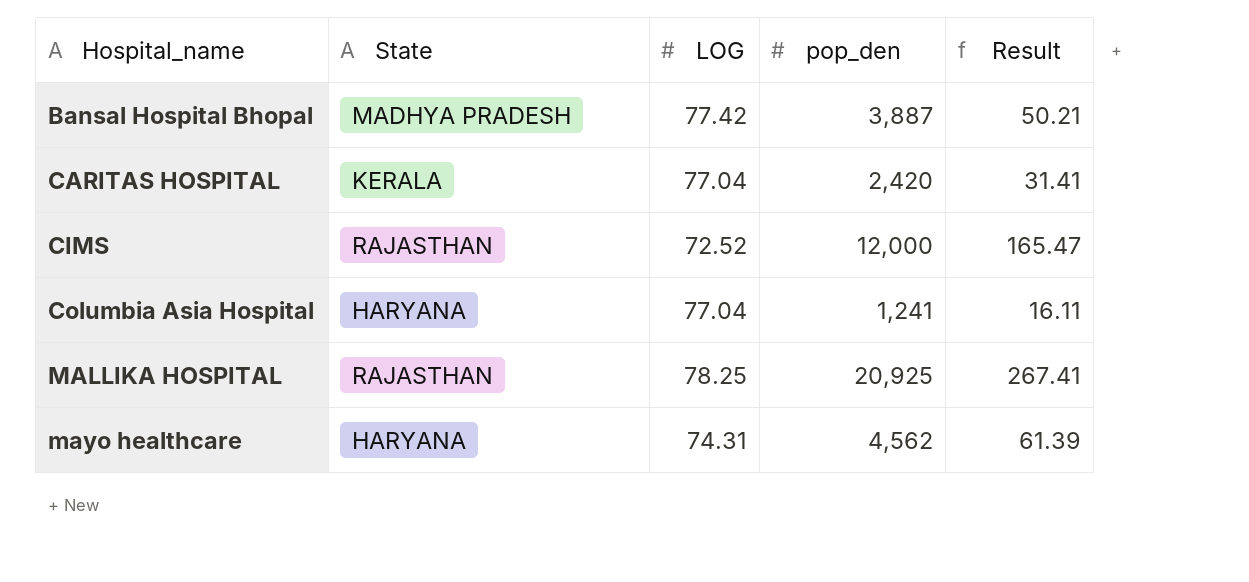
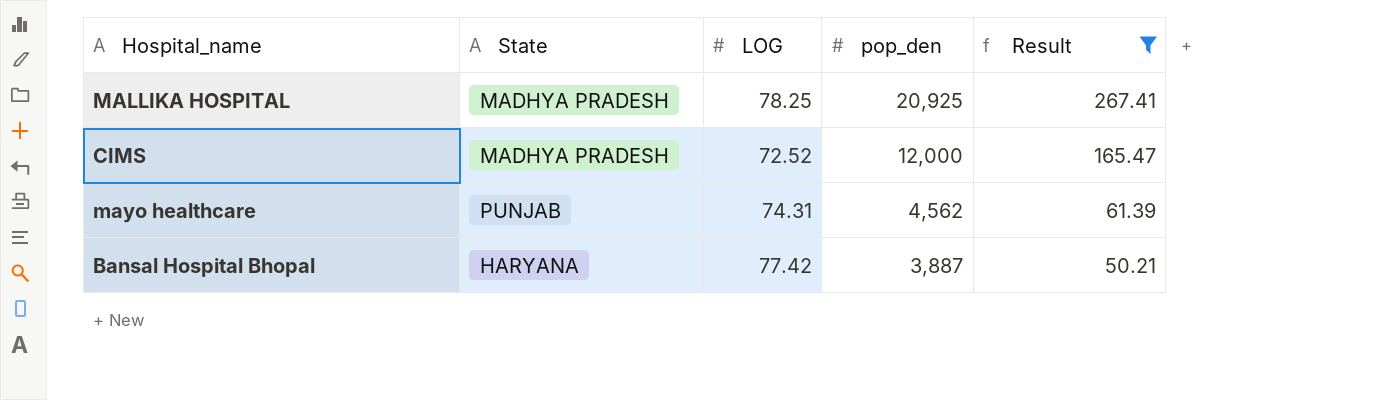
filter: none -> Result >= 50.21
row order: Hospital_name ascending -> pop_den descending
MALLIKA HOSPITAL | State: RAJASTHAN -> MADHYA PRADESH
CIMS | State: RAJASTHAN -> MADHYA PRADESH
mayo healthcare | State: HARYANA -> PUNJAB
Bansal Hospital Bhopal | State: MADHYA PRADESH -> HARYANA

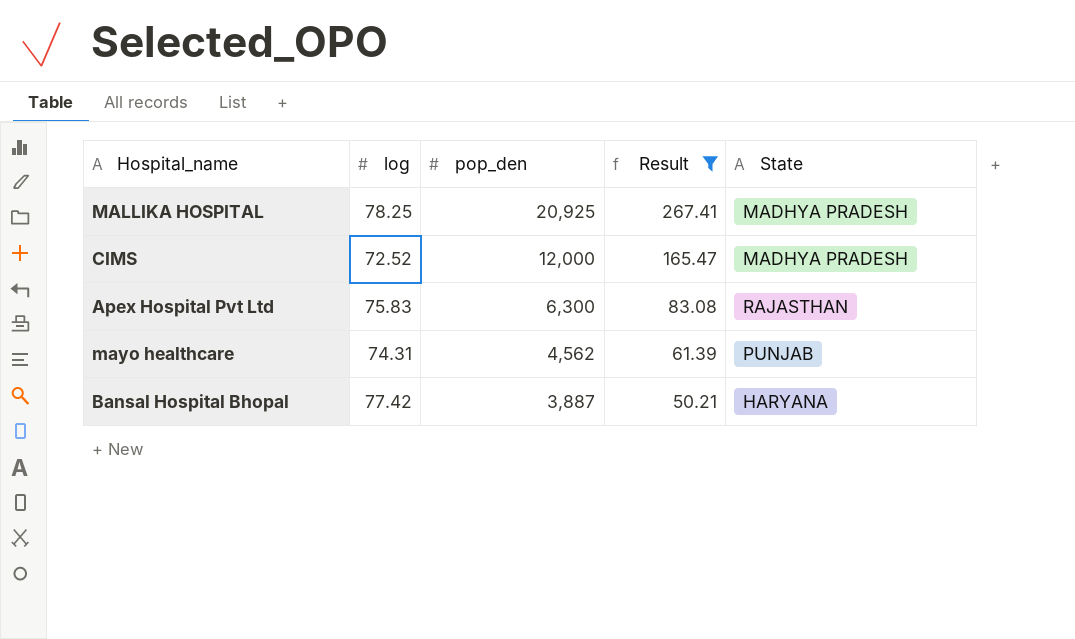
column name: LOG -> log
column State | position: 2 -> 5
row Apex Hospital Pvt Ltd: none -> 75.83 | 6,300 | 83.08 | RAJASTHAN

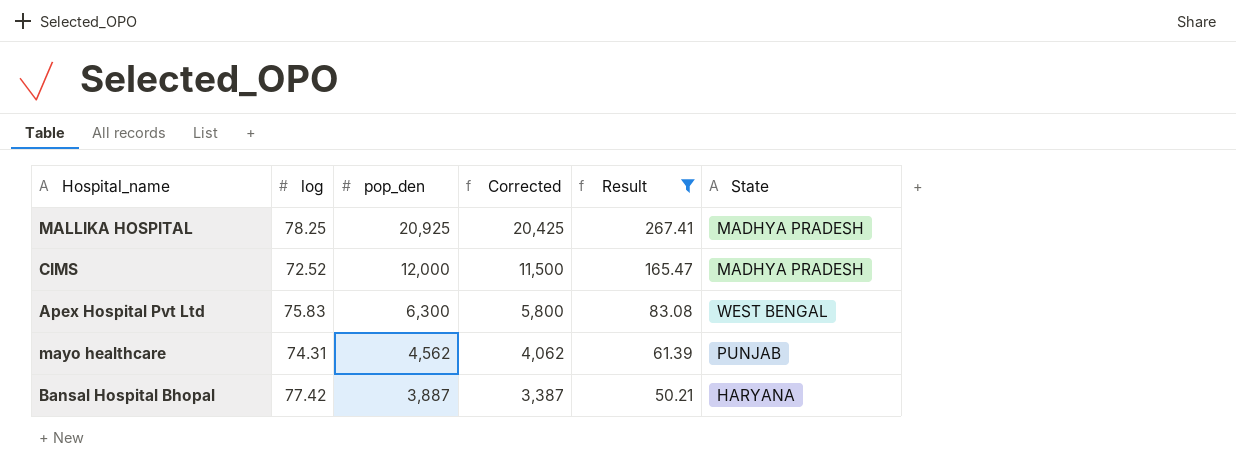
column Corrected | formula: none -> [pop_den] - 500
Apex Hospital Pvt Ltd | State: RAJASTHAN -> WEST BENGAL

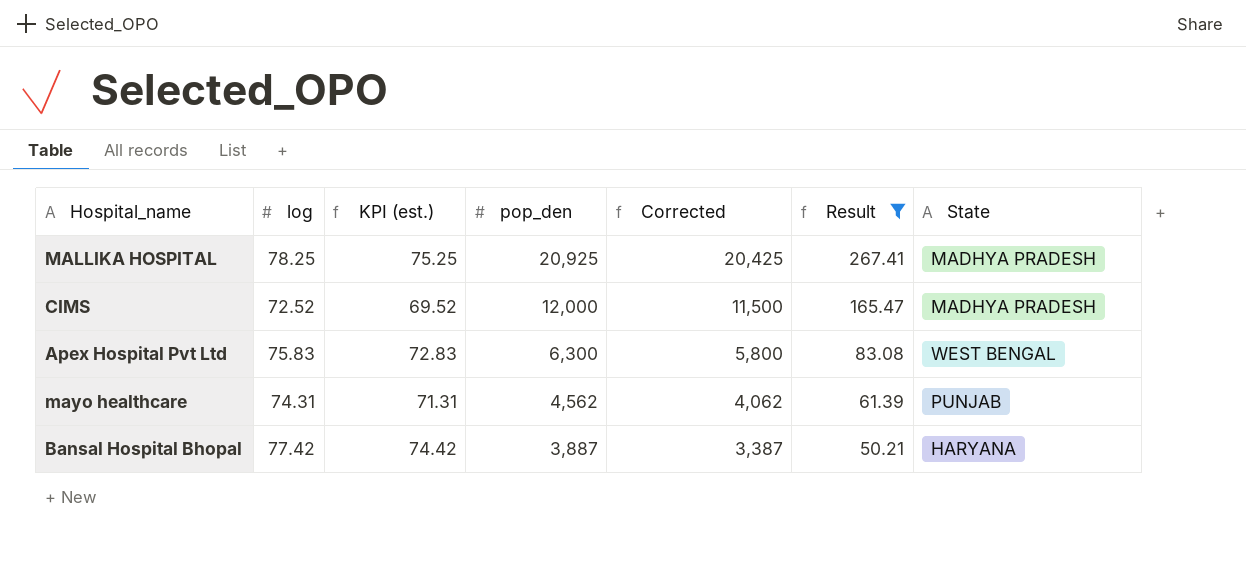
column KPI (est.) | formula: none -> [log] - 3

